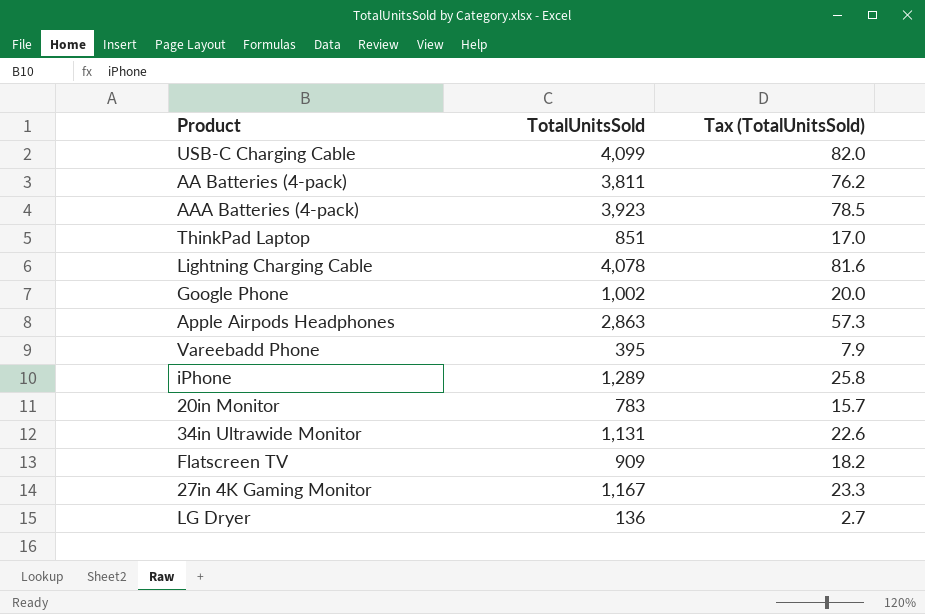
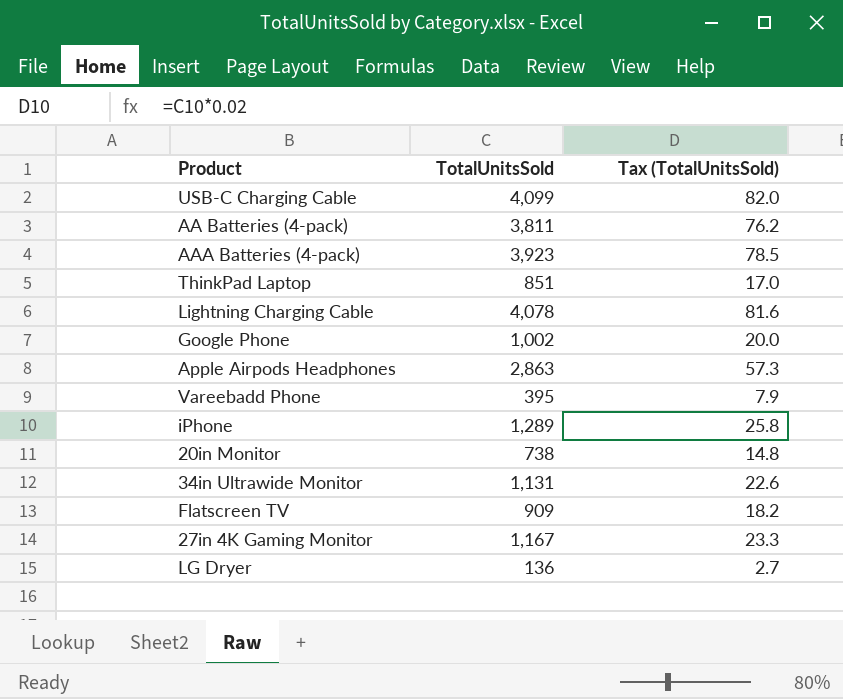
20in Monitor | TotalUnitsSold: 783 -> 738
20in Monitor | Tax (TotalUnitsSold): 15.7 -> 14.8

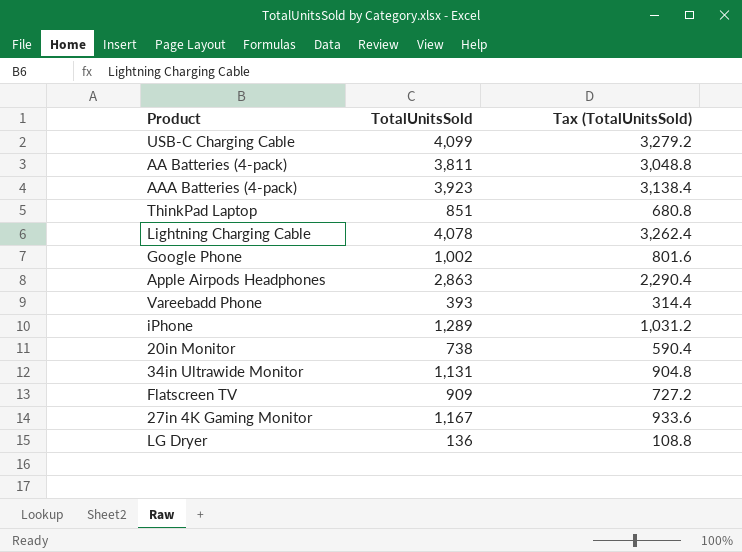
column Tax (TotalUnitsSold) | formula: [TotalUnitsSold] * 0.02 -> [TotalUnitsSold] * 0.8
Vareebadd Phone | TotalUnitsSold: 395 -> 393

